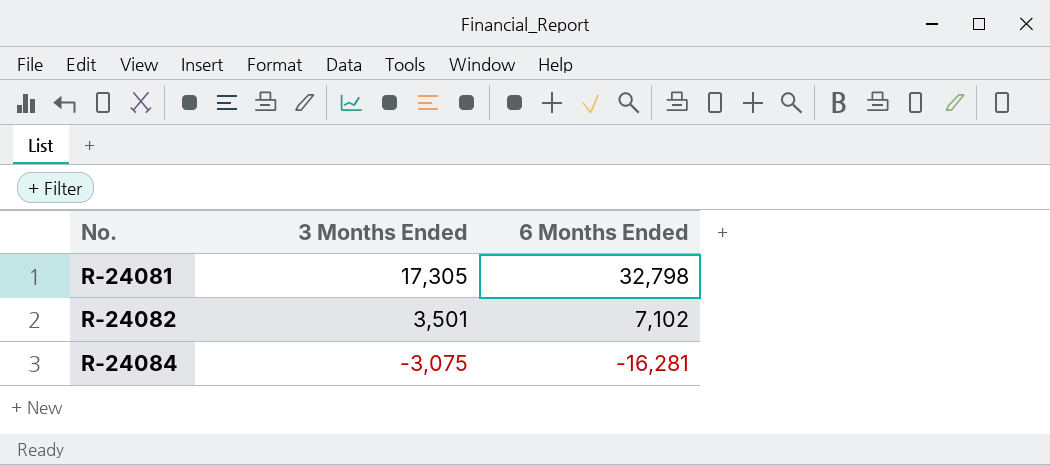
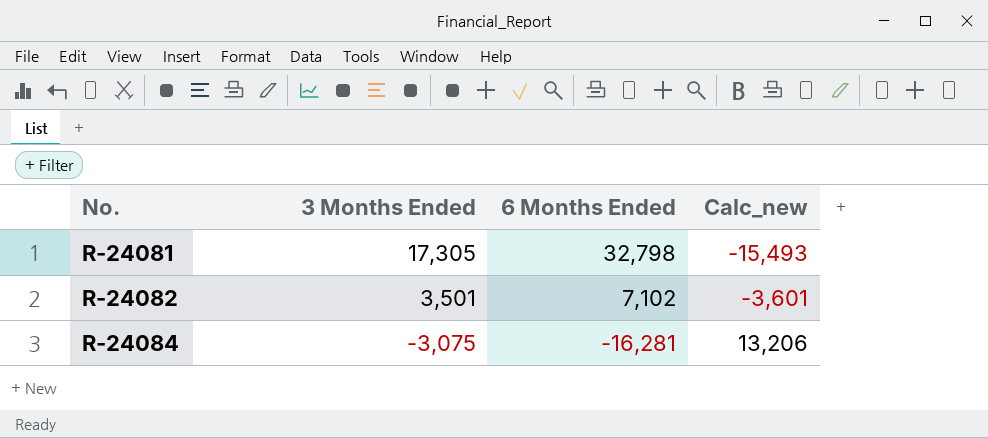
column Calc_new | formula: none -> [3 Months Ended] - [6 Months Ended]

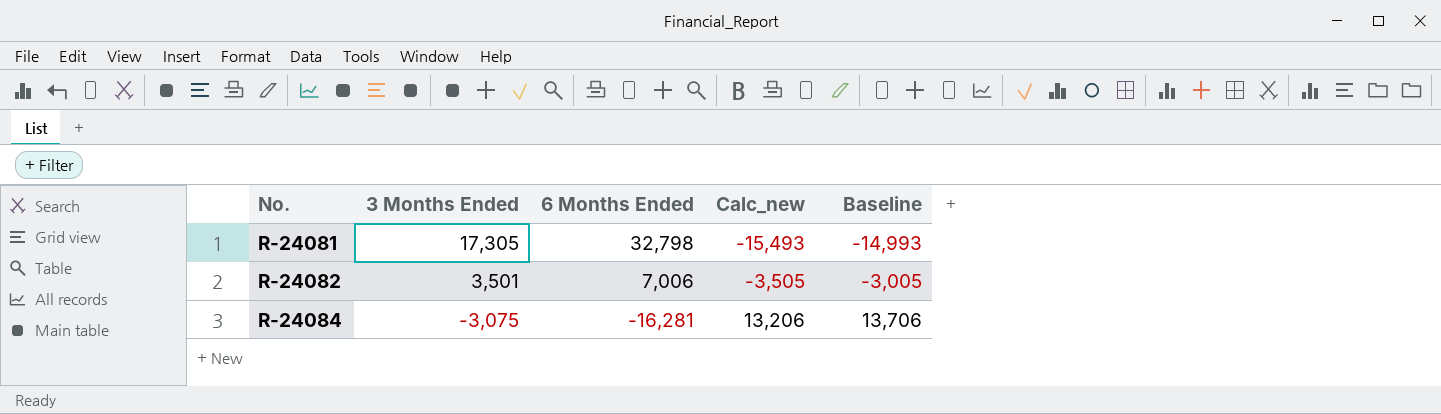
column Baseline | formula: none -> [Calc_new] + 500
R-24082 | 6 Months Ended: 7,102 -> 7,006
R-24082 | Calc_new: -3,601 -> -3,505

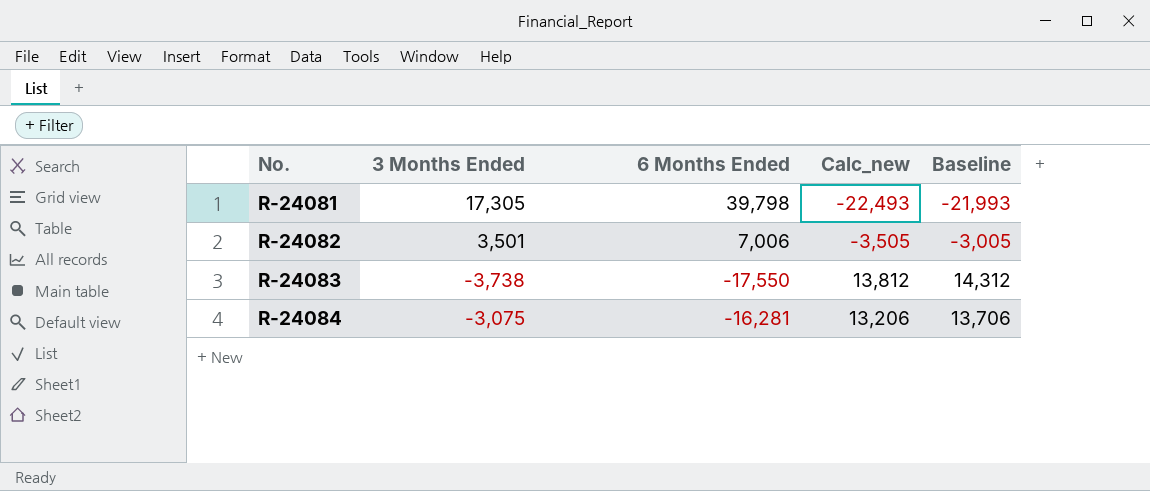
R-24081 | 6 Months Ended: 32,798 -> 39,798
R-24081 | Calc_new: -15,493 -> -22,493
R-24081 | Baseline: -14,993 -> -21,993
row R-24083: none -> -3,738 | -17,550 | 13,812 | 14,312

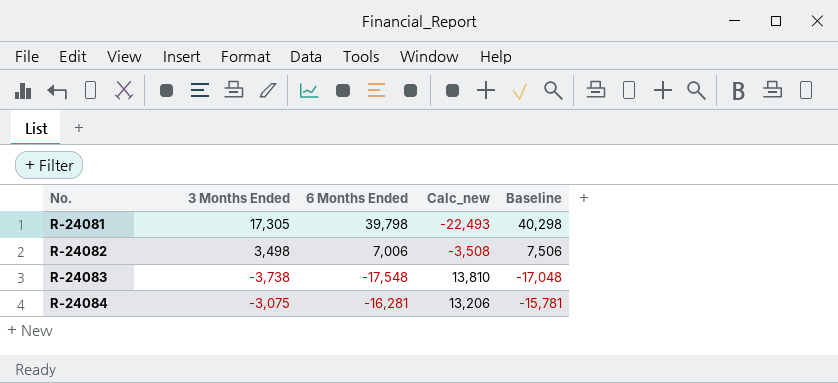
column Baseline | formula: [Calc_new] + 500 -> [6 Months Ended] + 500
R-24082 | 3 Months Ended: 3,501 -> 3,498
R-24082 | Calc_new: -3,505 -> -3,508
R-24083 | 6 Months Ended: -17,550 -> -17,548
R-24083 | Calc_new: 13,812 -> 13,810

